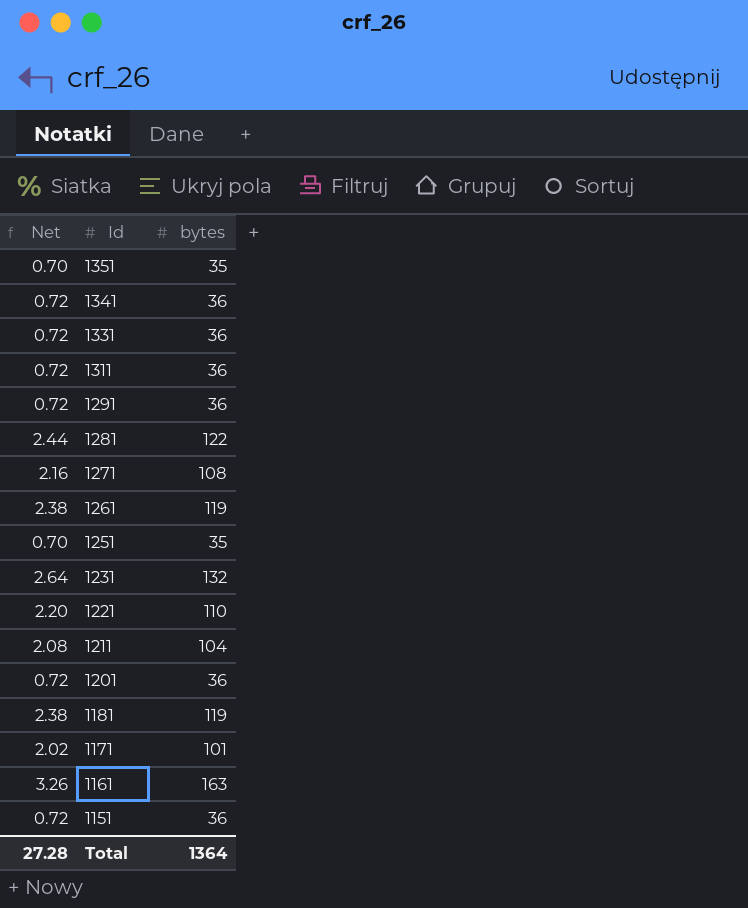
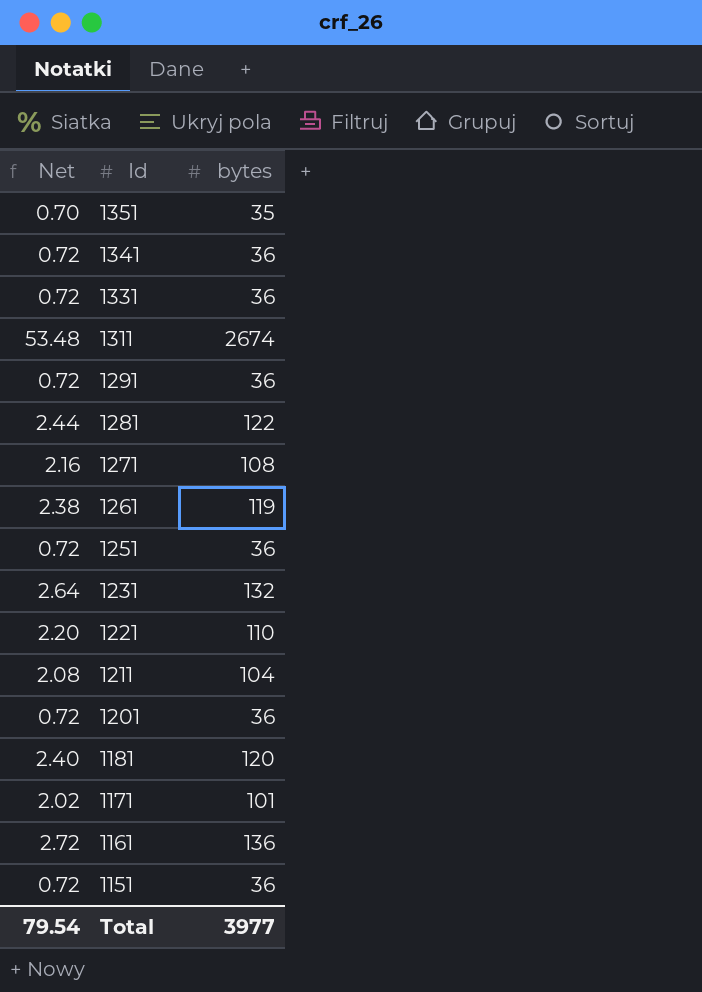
1311 | Net: 0.72 -> 53.48
1311 | bytes: 36 -> 2674
1251 | Net: 0.70 -> 0.72
1251 | bytes: 35 -> 36
1181 | Net: 2.38 -> 2.40
1181 | bytes: 119 -> 120
1161 | Net: 3.26 -> 2.72
1161 | bytes: 163 -> 136
Total | Net: 27.28 -> 79.54
Total | bytes: 1364 -> 3977

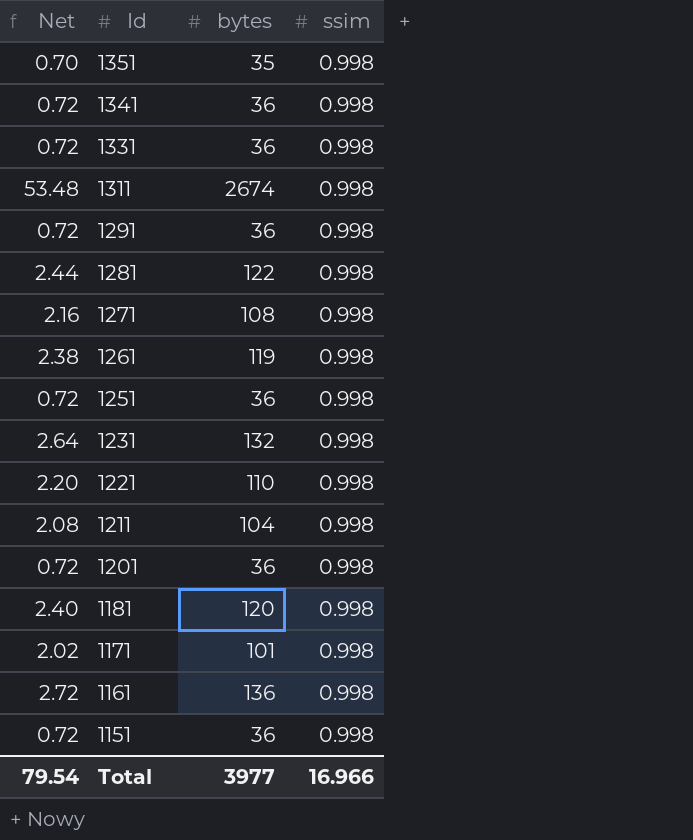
column ssim | position: none -> 4

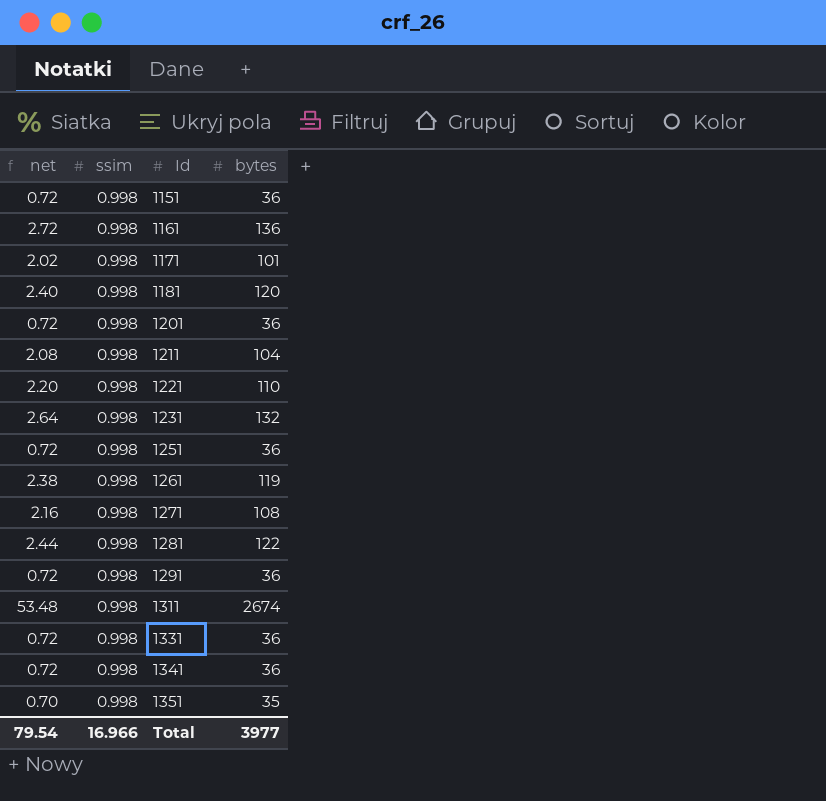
row order: Id descending -> Id ascending
column name: Net -> net
column ssim | position: 4 -> 2

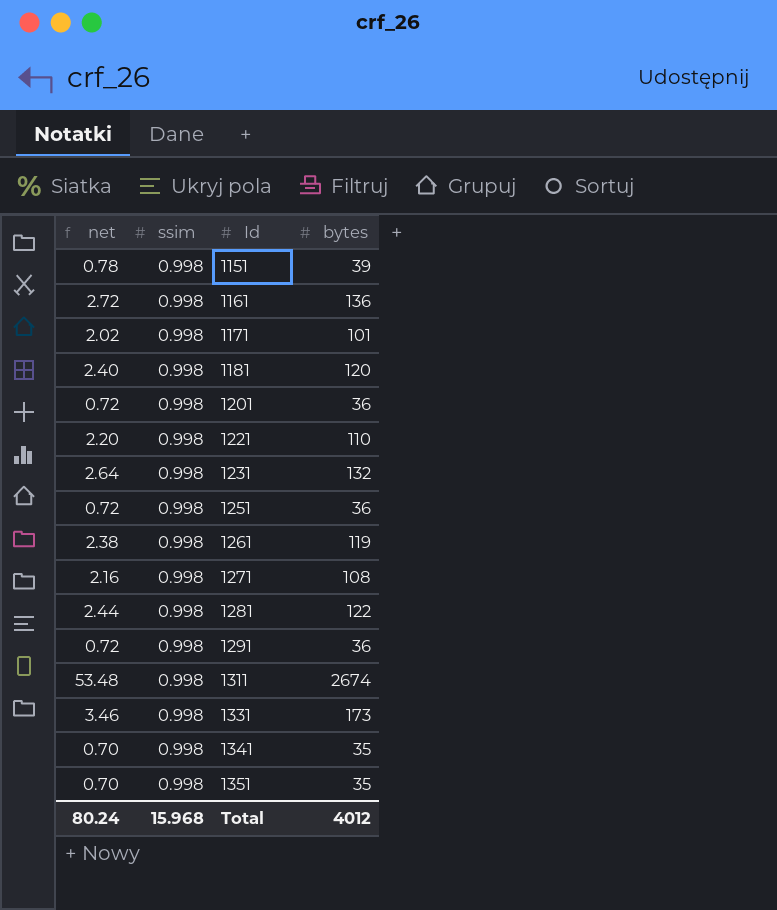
row 1211: 2.08 | 0.998 | 104 -> none
1151 | net: 0.72 -> 0.78
1151 | bytes: 36 -> 39
1331 | net: 0.72 -> 3.46
1331 | bytes: 36 -> 173
1341 | net: 0.72 -> 0.70
1341 | bytes: 36 -> 35
Total | net: 79.54 -> 80.24
Total | ssim: 16.966 -> 15.968
Total | bytes: 3977 -> 4012

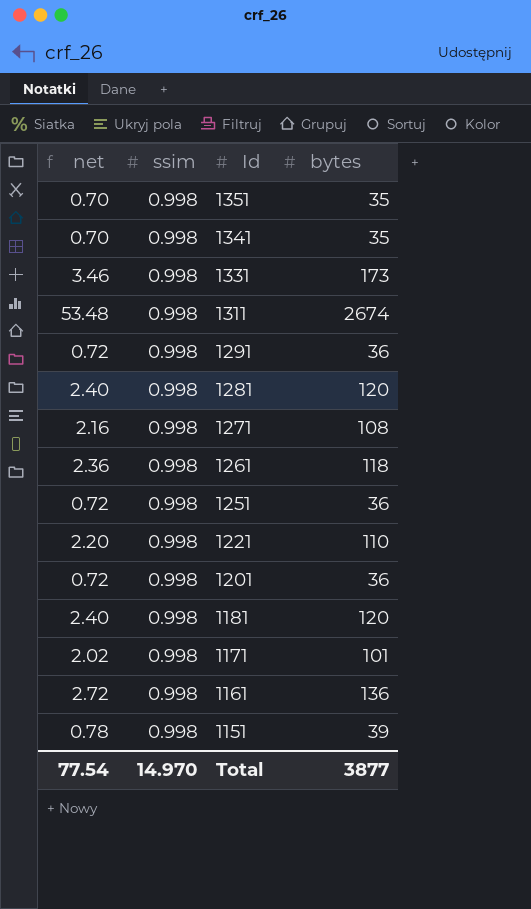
row order: Id ascending -> Id descending
row 1231: 2.64 | 0.998 | 132 -> none
1281 | net: 2.44 -> 2.40
1281 | bytes: 122 -> 120
1261 | net: 2.38 -> 2.36
1261 | bytes: 119 -> 118
Total | net: 80.24 -> 77.54
Total | ssim: 15.968 -> 14.970
Total | bytes: 4012 -> 3877

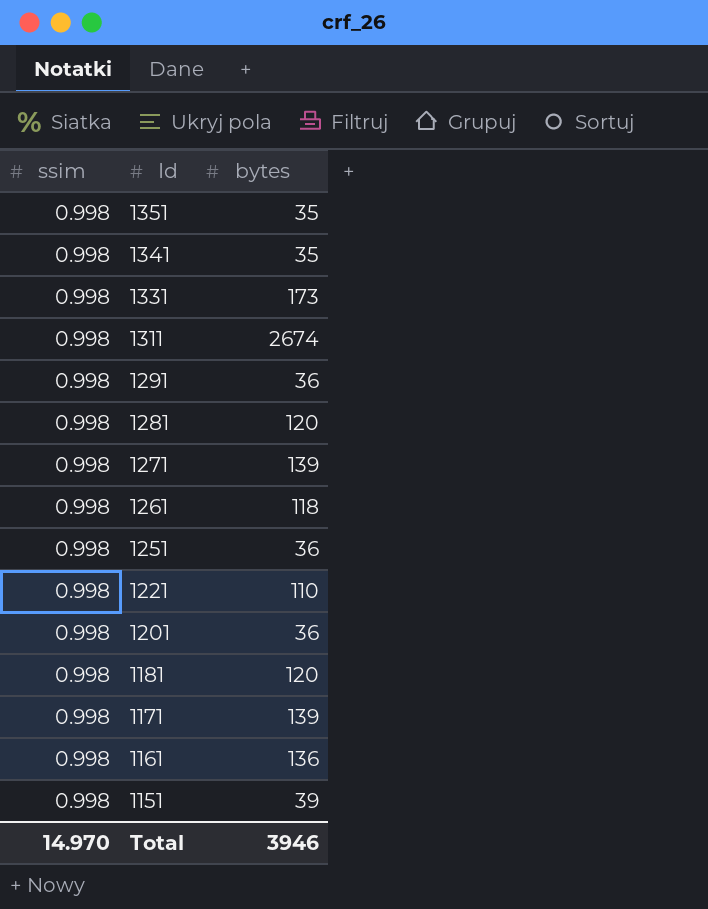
column net | formula: [bytes] * 0.02 -> none
1271 | bytes: 108 -> 139
1171 | bytes: 101 -> 139
Total | bytes: 3877 -> 3946

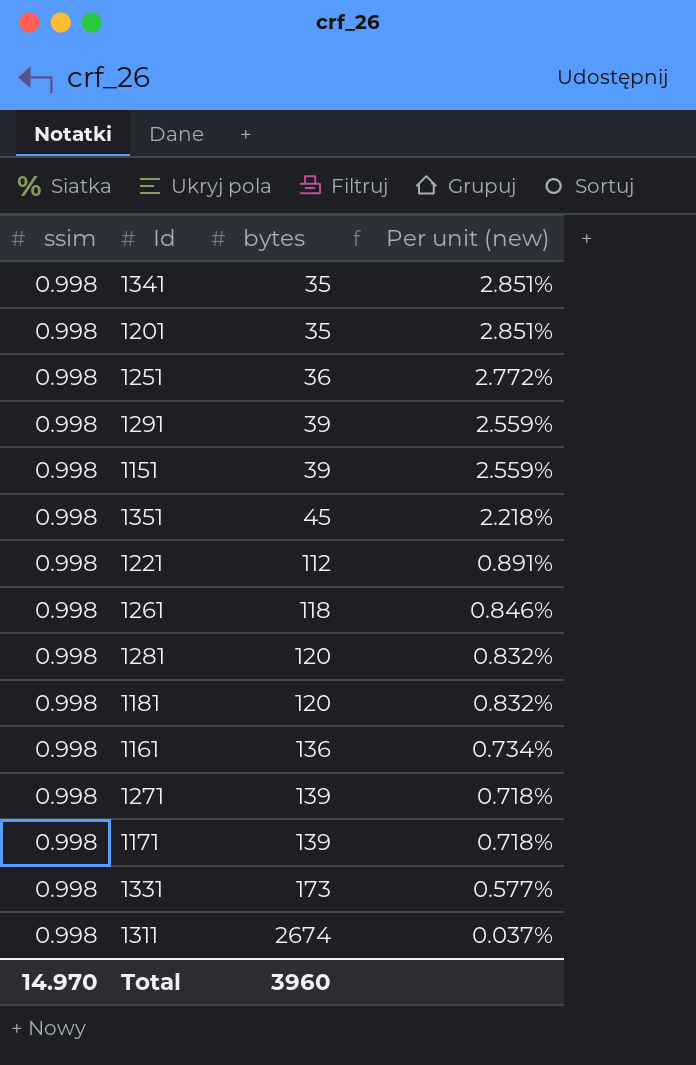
row order: Id descending -> bytes ascending
column Per unit (new) | formula: none -> [ssim] / [bytes]
1201 | bytes: 36 -> 35
1291 | bytes: 36 -> 39
1351 | bytes: 35 -> 45
1221 | bytes: 110 -> 112
Total | bytes: 3946 -> 3960

